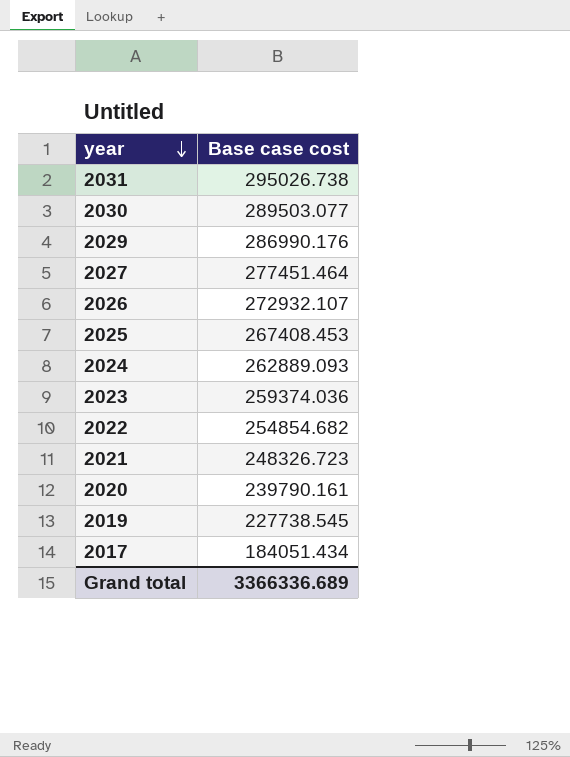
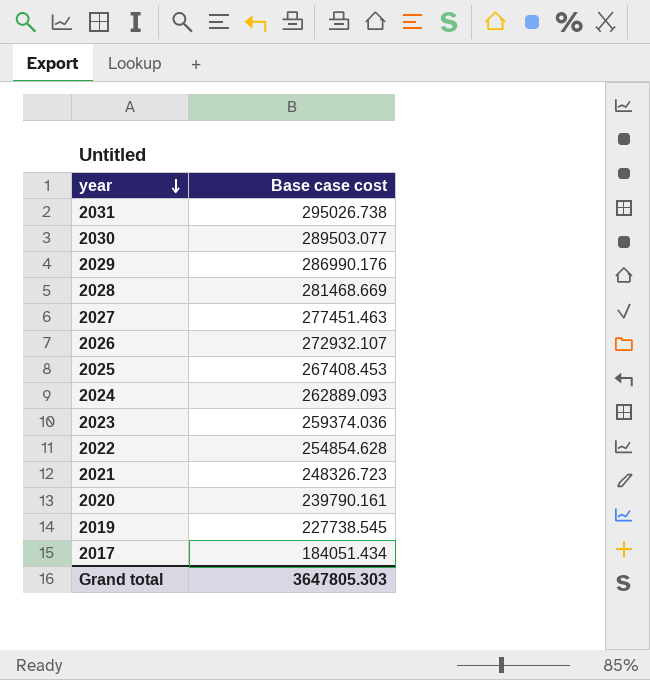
row 2028: none -> 281468.669
2027 | Base case cost: 277451.464 -> 277451.463
2022 | Base case cost: 254854.682 -> 254854.628
Grand total | Base case cost: 3366336.689 -> 3647805.303

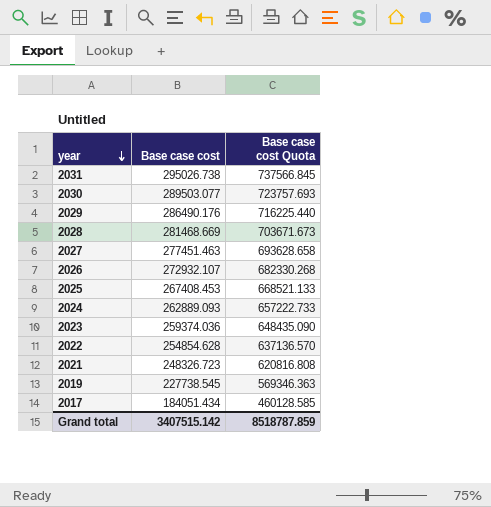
column Base case cost Quota | formula: none -> [Base case cost] * 2.5
row 2020: 239790.161 -> none
2029 | Base case cost: 286990.176 -> 286490.176
Grand total | Base case cost: 3647805.303 -> 3407515.142

